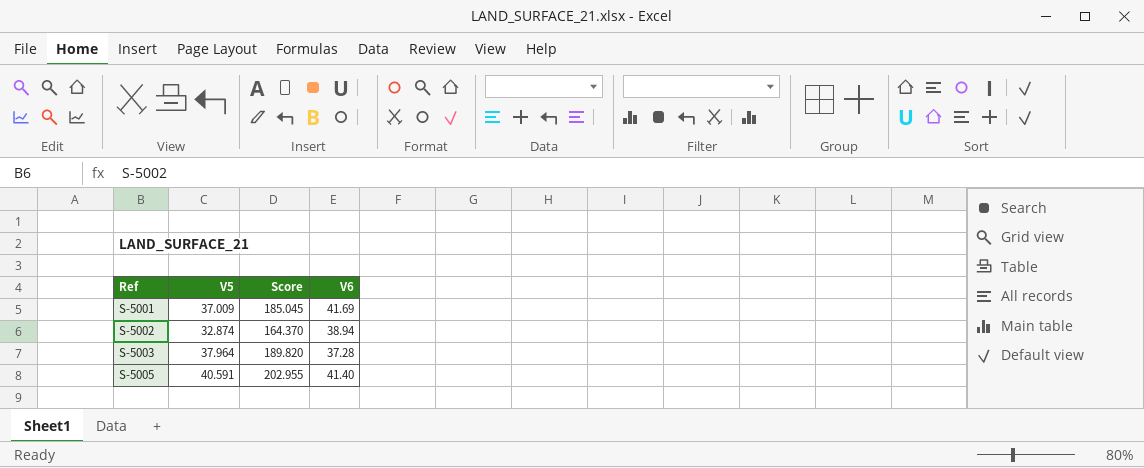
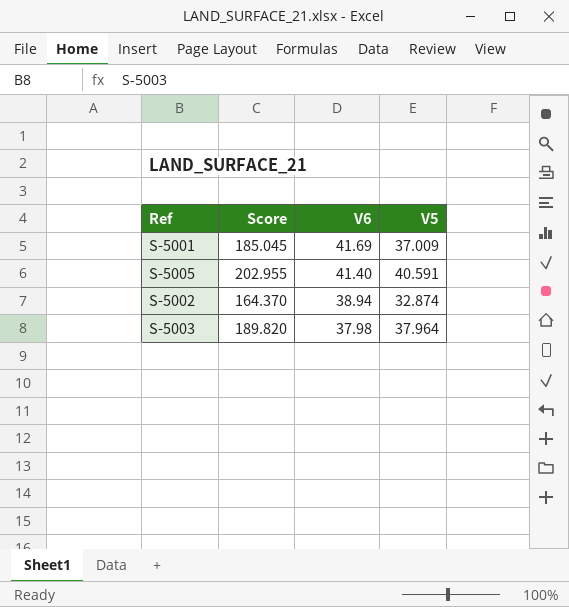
row order: Ref ascending -> V6 descending
column V5 | position: 2 -> 4
S-5003 | V6: 37.28 -> 37.98

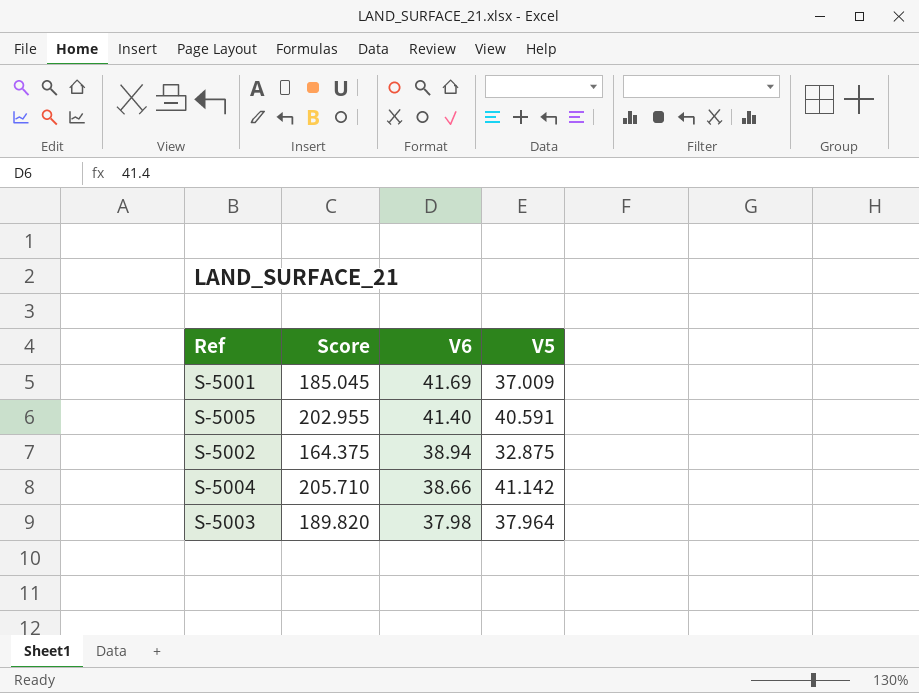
S-5002 | Score: 164.370 -> 164.375
S-5002 | V5: 32.874 -> 32.875
row S-5004: none -> 205.710 | 38.66 | 41.142

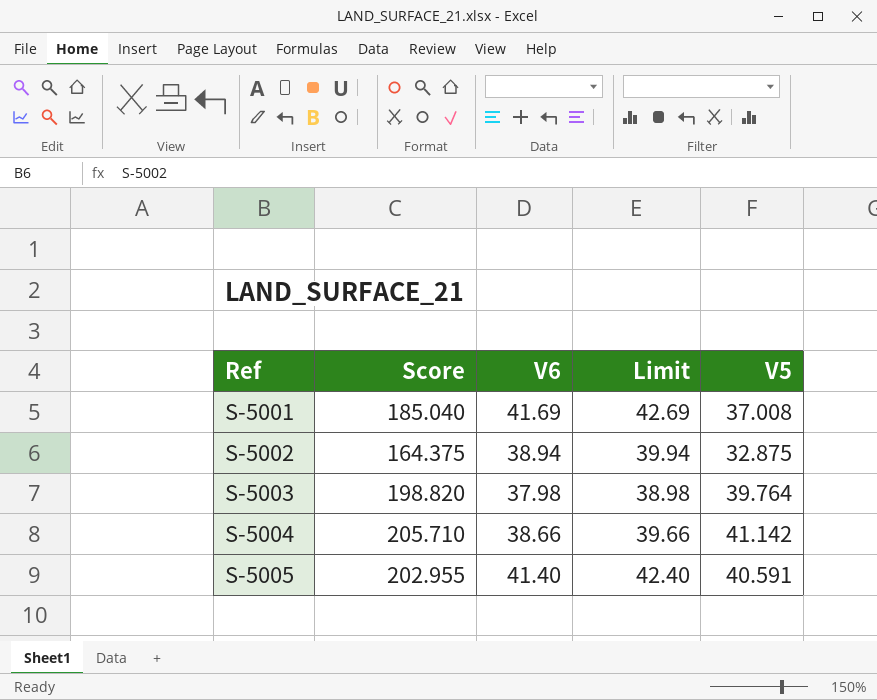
row order: V6 descending -> Ref ascending
column Limit | formula: none -> [V6] + 1
S-5001 | Score: 185.045 -> 185.040
S-5001 | V5: 37.009 -> 37.008
S-5003 | Score: 189.820 -> 198.820
S-5003 | V5: 37.964 -> 39.764

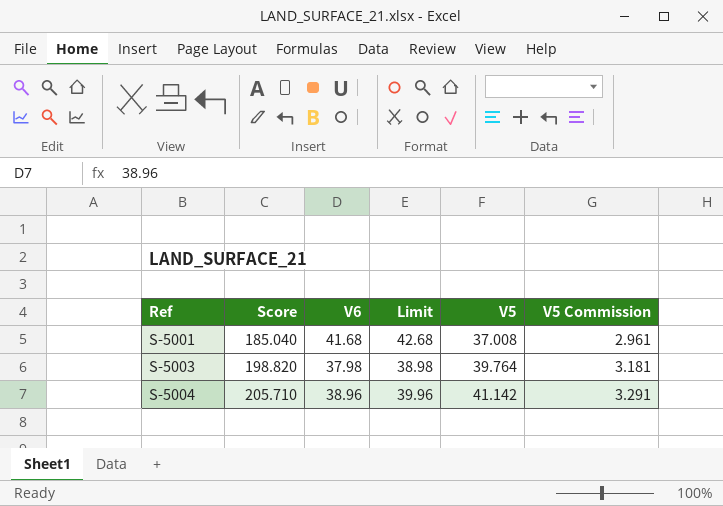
column V5 Commission | formula: none -> [V5] * 0.08
row S-5002: 164.375 | 38.94 | 39.94 | 32.875 -> none
row S-5005: 202.955 | 41.40 | 42.40 | 40.591 -> none
S-5001 | V6: 41.69 -> 41.68
S-5001 | Limit: 42.69 -> 42.68
S-5004 | V6: 38.66 -> 38.96
S-5004 | Limit: 39.66 -> 39.96

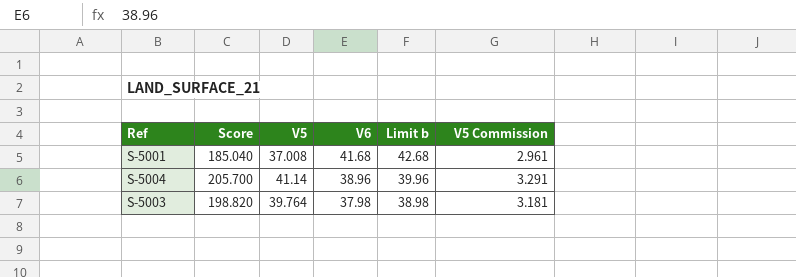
row order: Ref ascending -> V6 descending
column V5 | position: 5 -> 3
column name: Limit -> Limit b
S-5004 | Score: 205.710 -> 205.700
S-5004 | V5: 41.142 -> 41.14

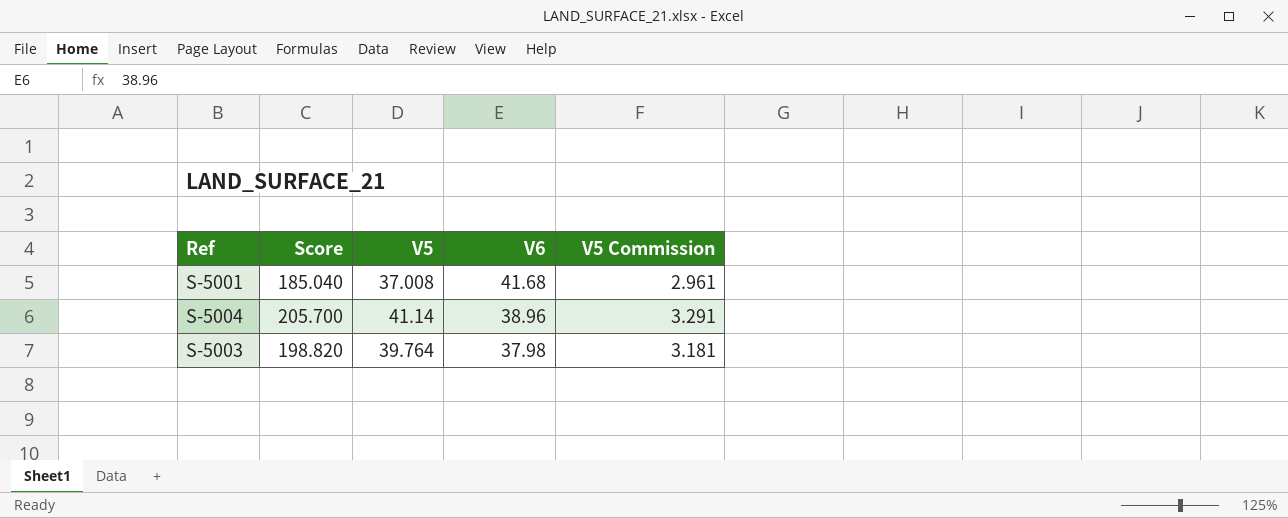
column Limit b | formula: [V6] + 1 -> none

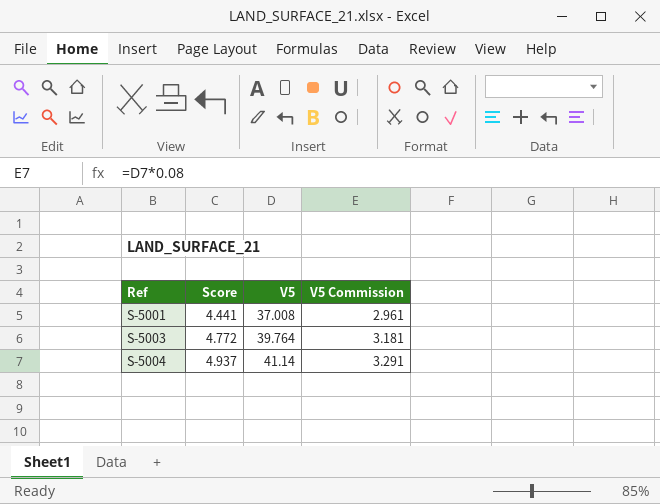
row order: V6 descending -> Ref ascending
column V6 | position: 4 -> none
column Score | formula: [V5] * 5 -> [V5] * 0.12

